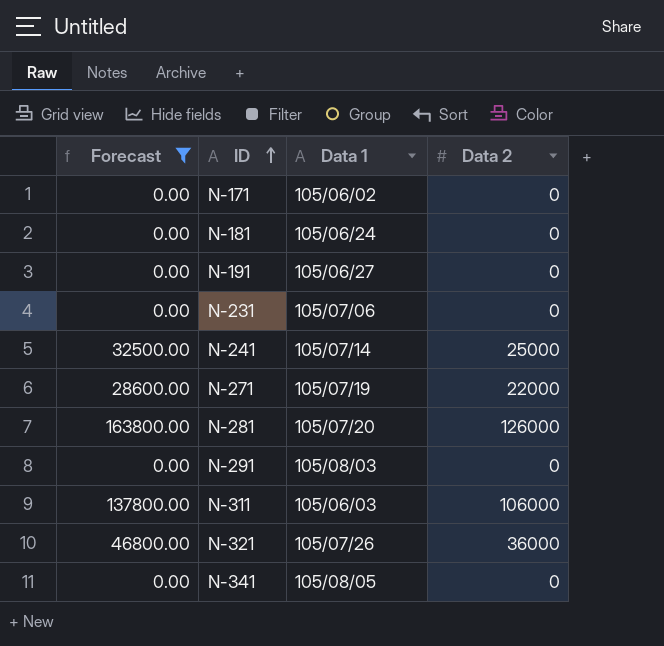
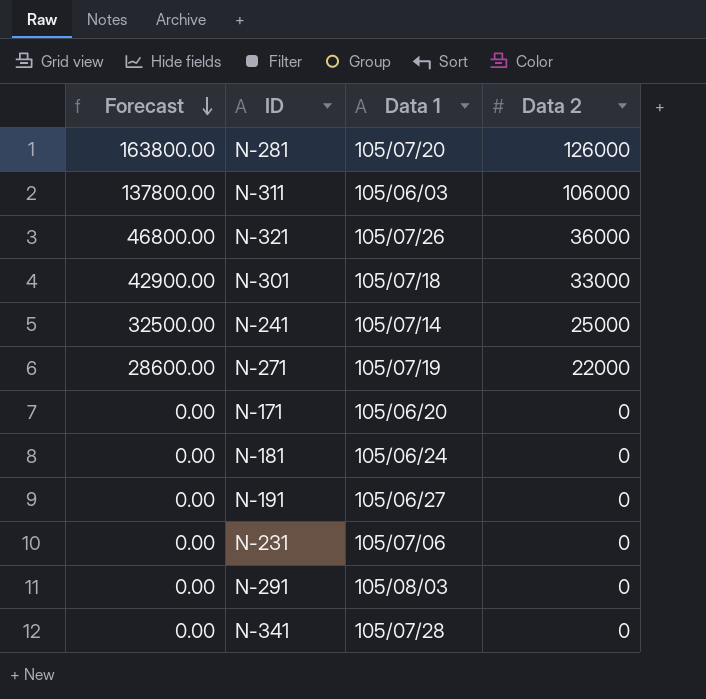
filter: Forecast != 42900.00 -> none
row order: ID ascending -> Forecast descending
N-171 | Data 1: 105/06/02 -> 105/06/20
N-341 | Data 1: 105/08/05 -> 105/07/28

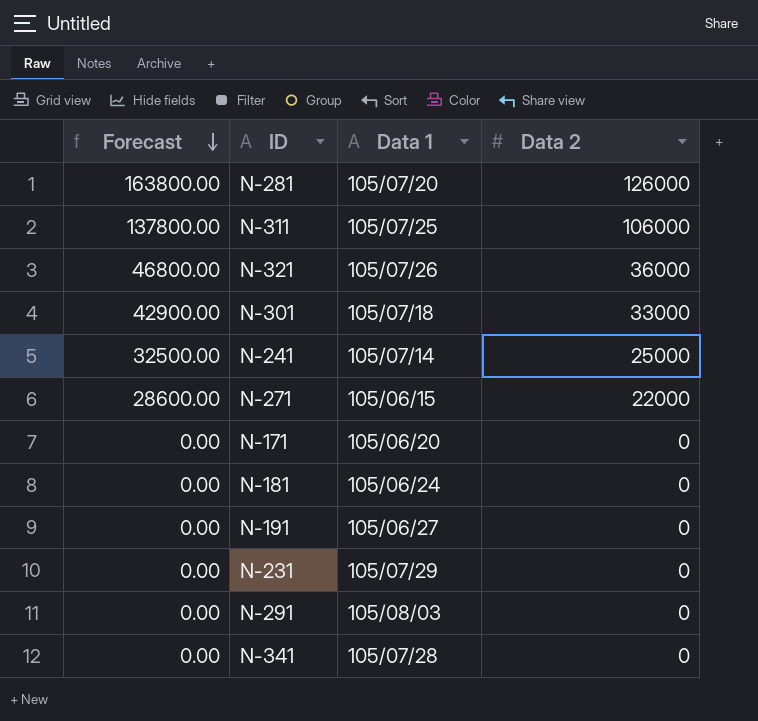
N-311 | Data 1: 105/06/03 -> 105/07/25
N-271 | Data 1: 105/07/19 -> 105/06/15
N-231 | Data 1: 105/07/06 -> 105/07/29

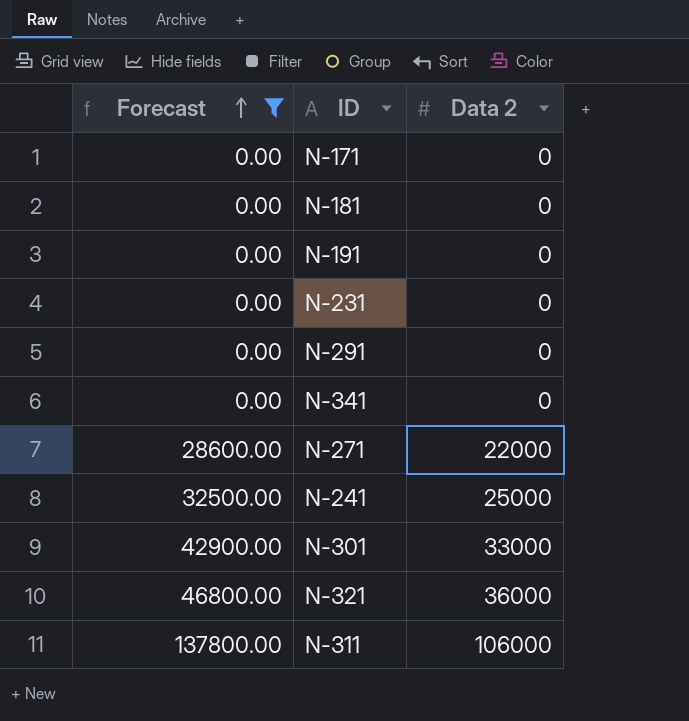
filter: none -> Forecast != 163800.00
row order: Forecast descending -> Forecast ascending
column Data 1 | position: 3 -> none

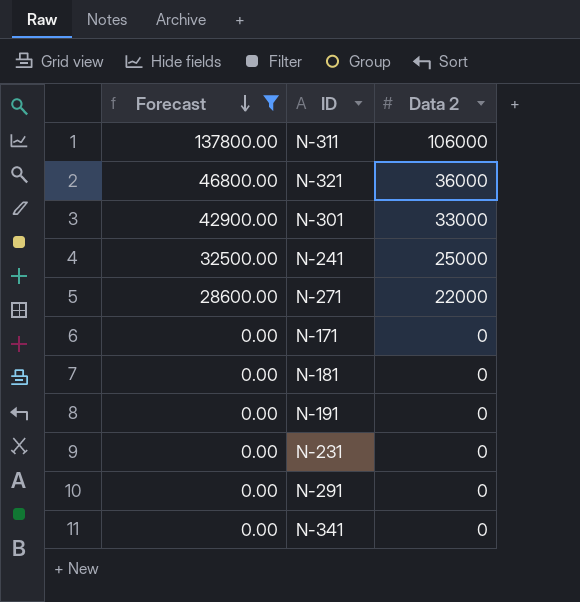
row order: Forecast ascending -> Forecast descending

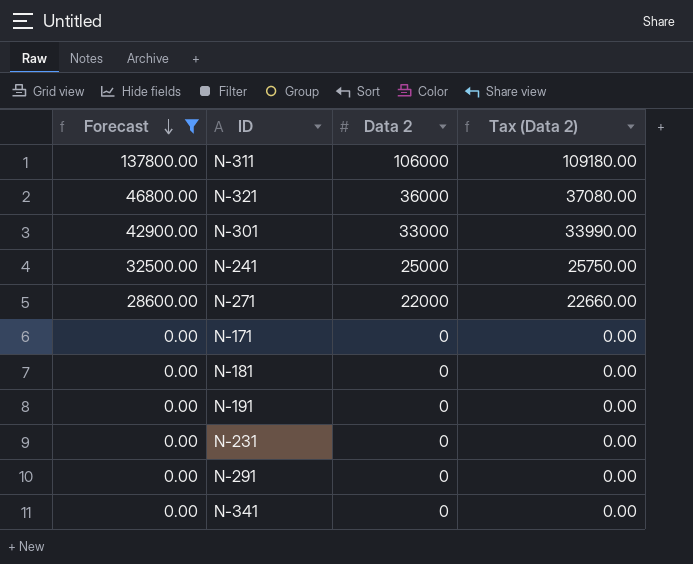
column Tax (Data 2) | formula: none -> [Data 2] * 1.03

